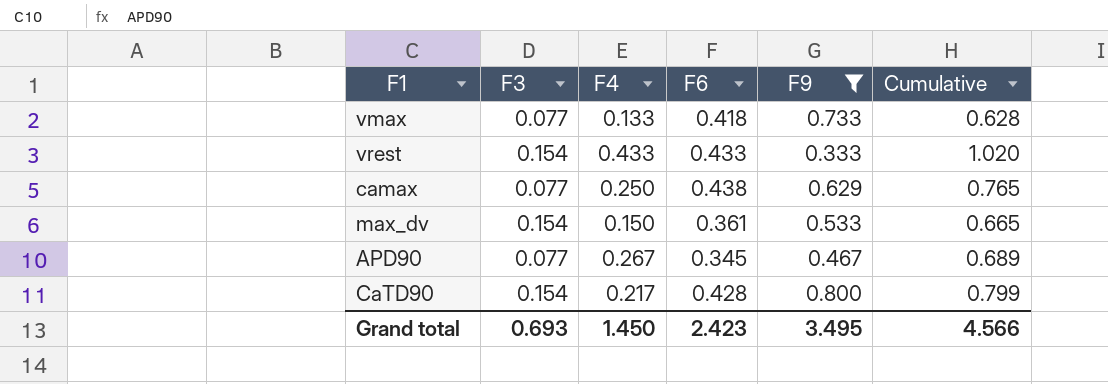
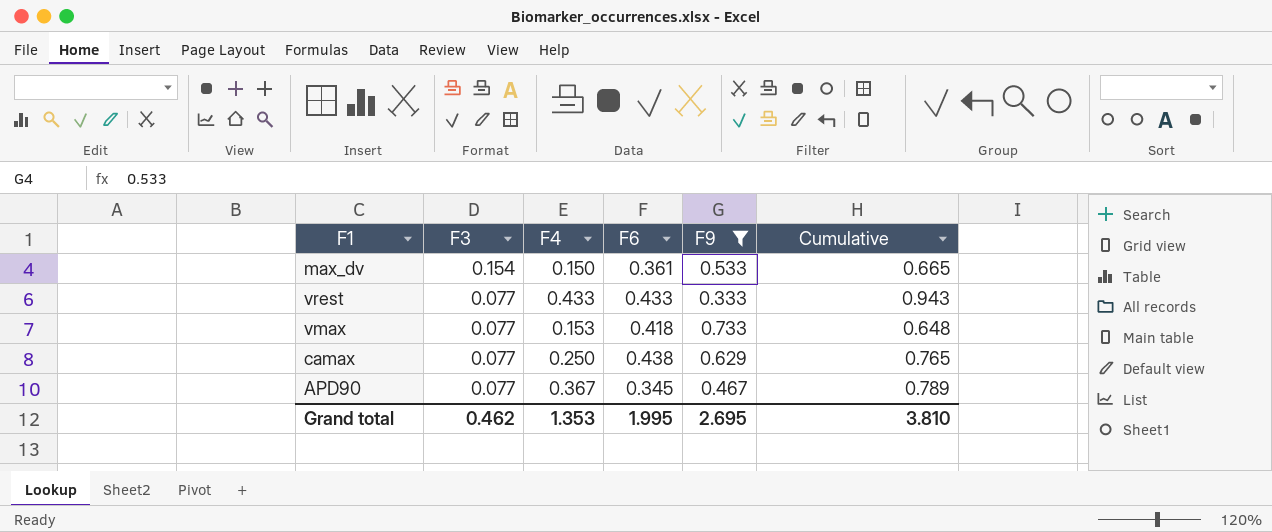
row order: none -> F3 descending
row CaTD90: 0.154 | 0.217 | 0.428 | 0.800 | 0.799 -> none
vrest | F3: 0.154 -> 0.077
vrest | Cumulative: 1.020 -> 0.943
vmax | F4: 0.133 -> 0.153
vmax | Cumulative: 0.628 -> 0.648
APD90 | F4: 0.267 -> 0.367
APD90 | Cumulative: 0.689 -> 0.789
Grand total | F3: 0.693 -> 0.462
Grand total | F4: 1.450 -> 1.353
Grand total | F6: 2.423 -> 1.995
Grand total | F9: 3.495 -> 2.695
Grand total | Cumulative: 4.566 -> 3.810

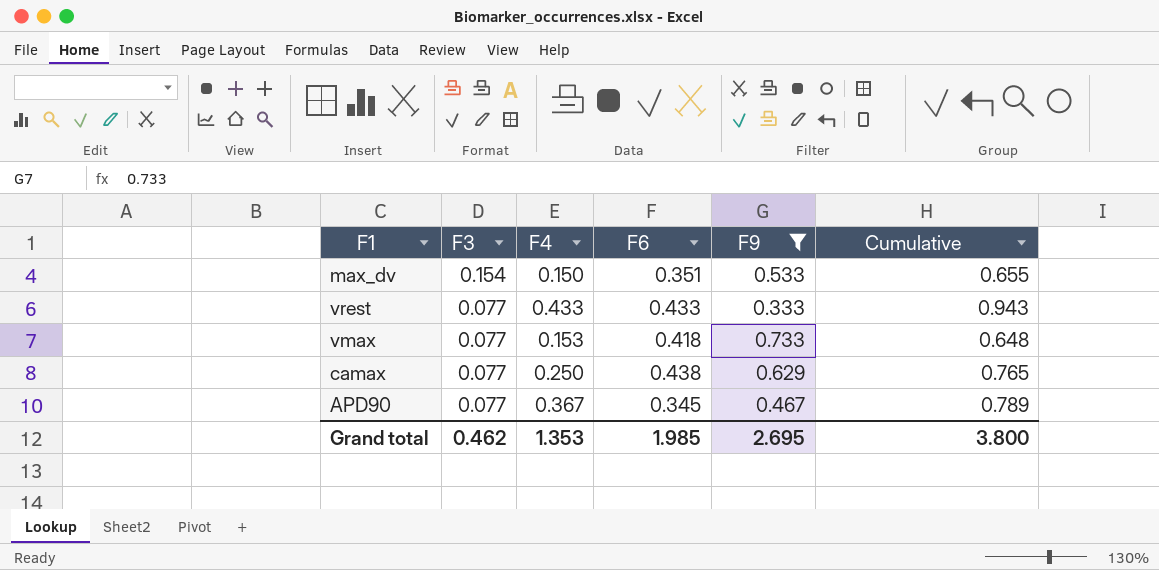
max_dv | F6: 0.361 -> 0.351
max_dv | Cumulative: 0.665 -> 0.655
Grand total | F6: 1.995 -> 1.985
Grand total | Cumulative: 3.810 -> 3.800

